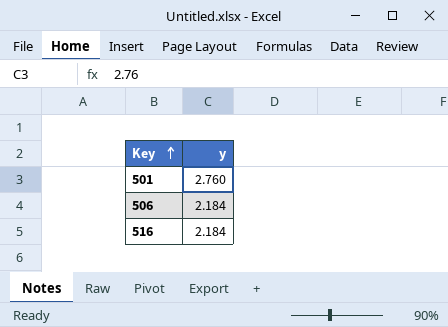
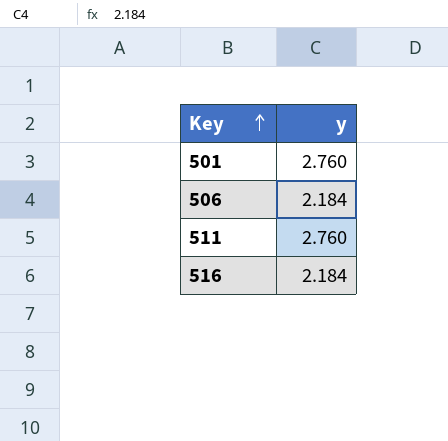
row 511: none -> 2.760

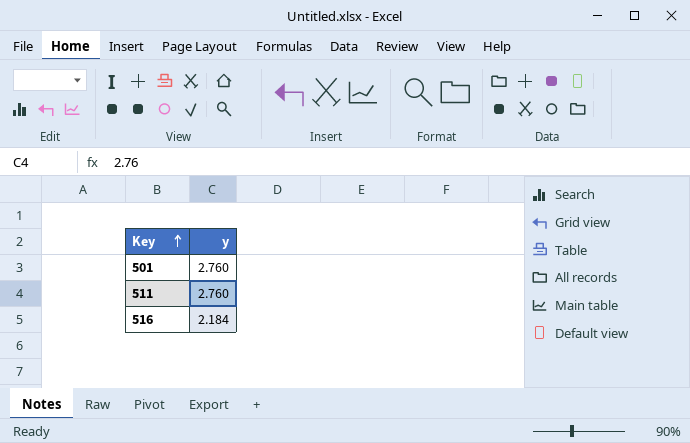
row 506: 2.184 -> none

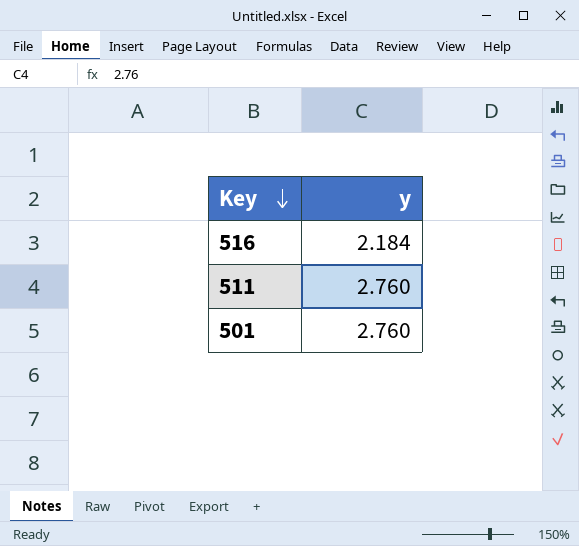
row order: Key ascending -> Key descending

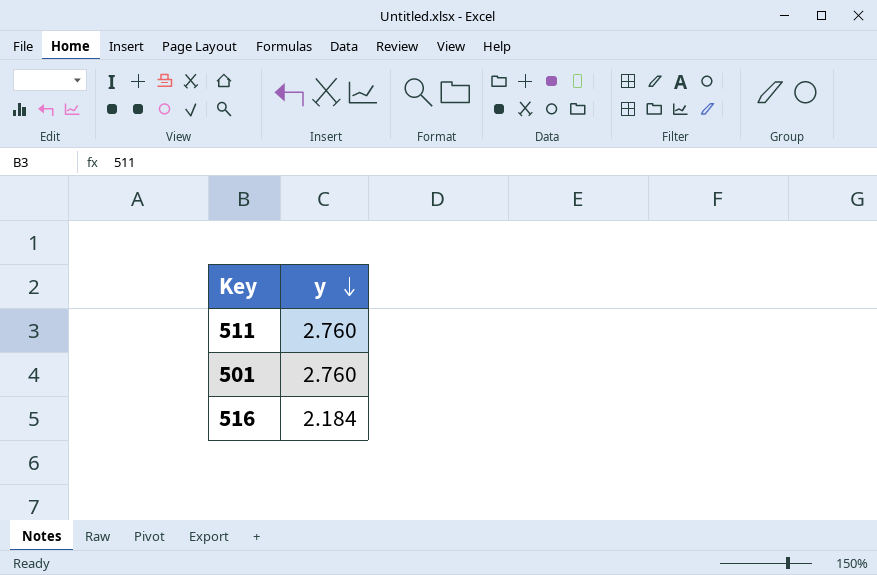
row order: Key descending -> y descending

